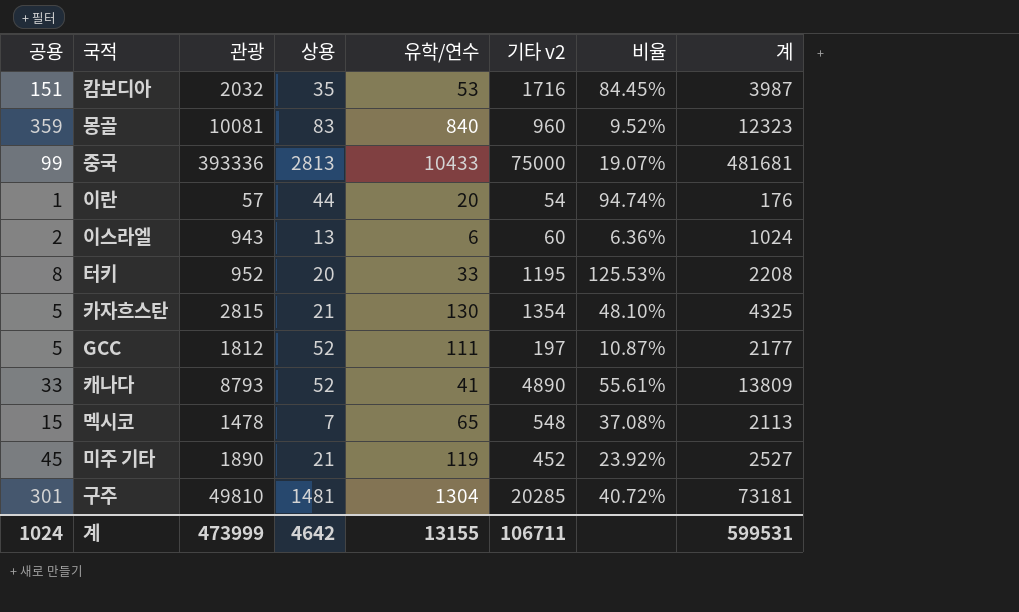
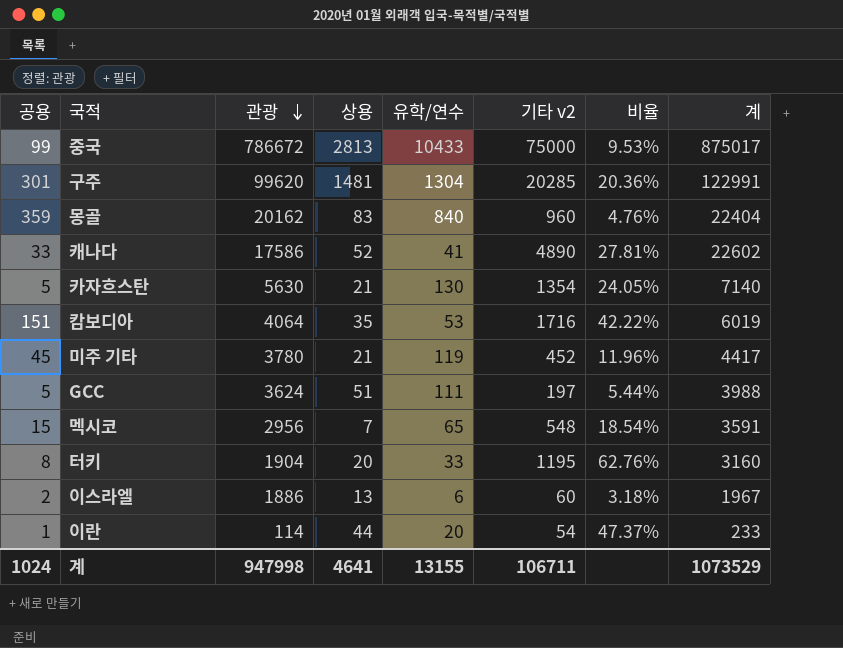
row order: none -> 관광 descending
중국 | 관광: 393336 -> 786672
중국 | 비율: 19.07% -> 9.53%
중국 | 계: 481681 -> 875017
구주 | 관광: 49810 -> 99620
구주 | 비율: 40.72% -> 20.36%
구주 | 계: 73181 -> 122991
몽골 | 관광: 10081 -> 20162
몽골 | 비율: 9.52% -> 4.76%
몽골 | 계: 12323 -> 22404
캐나다 | 관광: 8793 -> 17586
캐나다 | 비율: 55.61% -> 27.81%
캐나다 | 계: 13809 -> 22602
카자흐스탄 | 관광: 2815 -> 5630
카자흐스탄 | 비율: 48.10% -> 24.05%
카자흐스탄 | 계: 4325 -> 7140
캄보디아 | 관광: 2032 -> 4064
캄보디아 | 비율: 84.45% -> 42.22%
캄보디아 | 계: 3987 -> 6019
미주 기타 | 관광: 1890 -> 3780
미주 기타 | 비율: 23.92% -> 11.96%
미주 기타 | 계: 2527 -> 4417
GCC | 관광: 1812 -> 3624
GCC | 상용: 52 -> 51
GCC | 비율: 10.87% -> 5.44%
GCC | 계: 2177 -> 3988
멕시코 | 관광: 1478 -> 2956
멕시코 | 비율: 37.08% -> 18.54%
멕시코 | 계: 2113 -> 3591
터키 | 관광: 952 -> 1904
터키 | 비율: 125.53% -> 62.76%
터키 | 계: 2208 -> 3160
이스라엘 | 관광: 943 -> 1886
이스라엘 | 비율: 6.36% -> 3.18%
이스라엘 | 계: 1024 -> 1967
이란 | 관광: 57 -> 114
이란 | 비율: 94.74% -> 47.37%
이란 | 계: 176 -> 233
계 | 관광: 473999 -> 947998
계 | 상용: 4642 -> 4641
계 | 계: 599531 -> 1073529

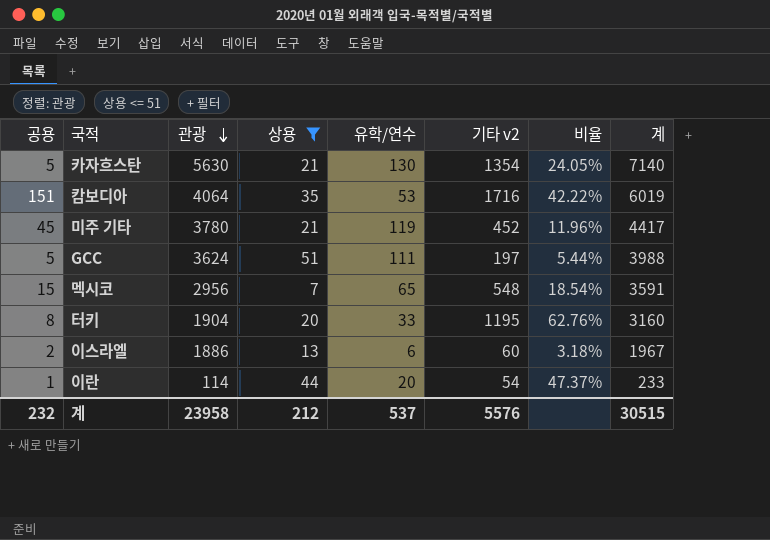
filter: none -> 상용 <= 51
계 | 공용: 1024 -> 232
계 | 관광: 947998 -> 23958
계 | 상용: 4641 -> 212
계 | 유학/연수: 13155 -> 537
계 | 기타 v2: 106711 -> 5576
계 | 계: 1073529 -> 30515

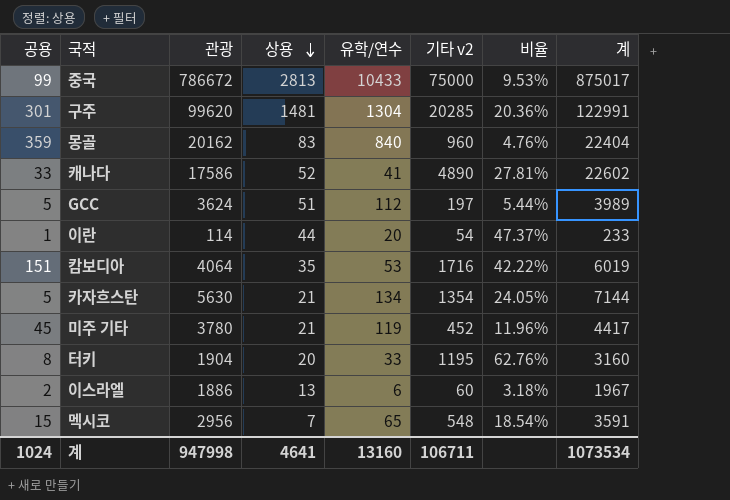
filter: 상용 <= 51 -> none
row order: 관광 descending -> 상용 descending
GCC | 유학/연수: 111 -> 112
GCC | 계: 3988 -> 3989
카자흐스탄 | 유학/연수: 130 -> 134
카자흐스탄 | 계: 7140 -> 7144
계 | 공용: 232 -> 1024
계 | 관광: 23958 -> 947998
계 | 상용: 212 -> 4641
계 | 유학/연수: 537 -> 13160
계 | 기타 v2: 5576 -> 106711
계 | 계: 30515 -> 1073534

